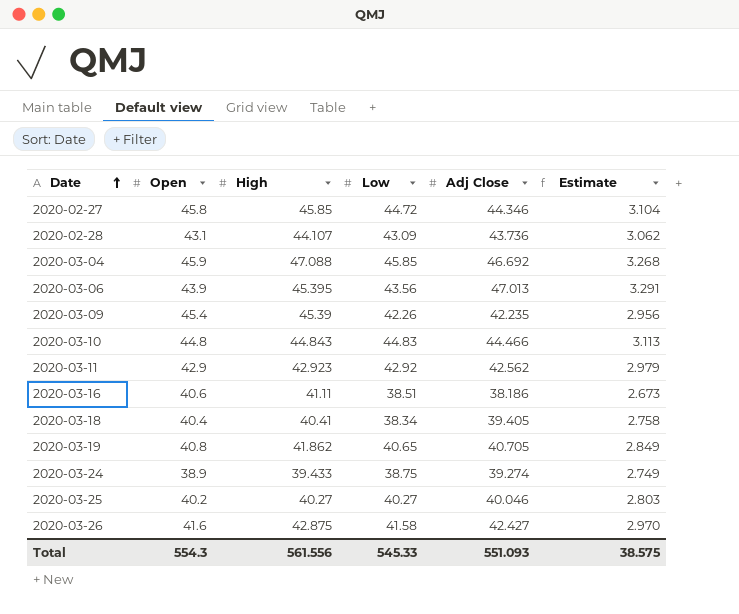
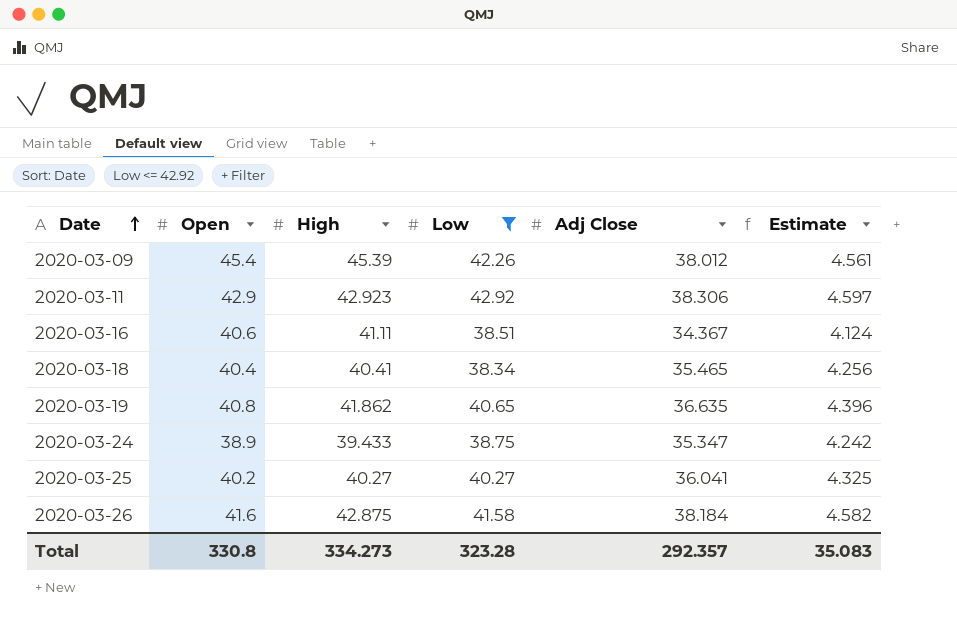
filter: none -> Low <= 42.92
column Estimate | formula: [Adj Close] * 0.07 -> [Adj Close] * 0.12
2020-03-09 | Adj Close: 42.235 -> 38.012
2020-03-11 | Adj Close: 42.562 -> 38.306
2020-03-16 | Adj Close: 38.186 -> 34.367
2020-03-18 | Adj Close: 39.405 -> 35.465
2020-03-19 | Adj Close: 40.705 -> 36.635
2020-03-24 | Adj Close: 39.274 -> 35.347
2020-03-25 | Adj Close: 40.046 -> 36.041
2020-03-26 | Adj Close: 42.427 -> 38.184
Total | Open: 554.3 -> 330.8
Total | High: 561.556 -> 334.273
Total | Low: 545.33 -> 323.28
Total | Adj Close: 551.093 -> 292.357
Total | Estimate: 38.575 -> 35.083

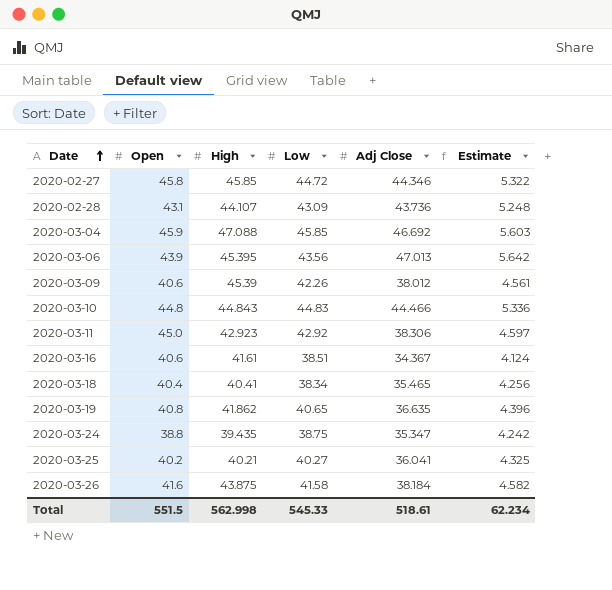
filter: Low <= 42.92 -> none
2020-03-09 | Open: 45.4 -> 40.6
2020-03-11 | Open: 42.9 -> 45.0
2020-03-16 | High: 41.11 -> 41.61
2020-03-24 | Open: 38.9 -> 38.8
2020-03-24 | High: 39.433 -> 39.435
2020-03-25 | High: 40.27 -> 40.21
2020-03-26 | High: 42.875 -> 43.875
Total | Open: 330.8 -> 551.5
Total | High: 334.273 -> 562.998
Total | Low: 323.28 -> 545.33
Total | Adj Close: 292.357 -> 518.61
Total | Estimate: 35.083 -> 62.234

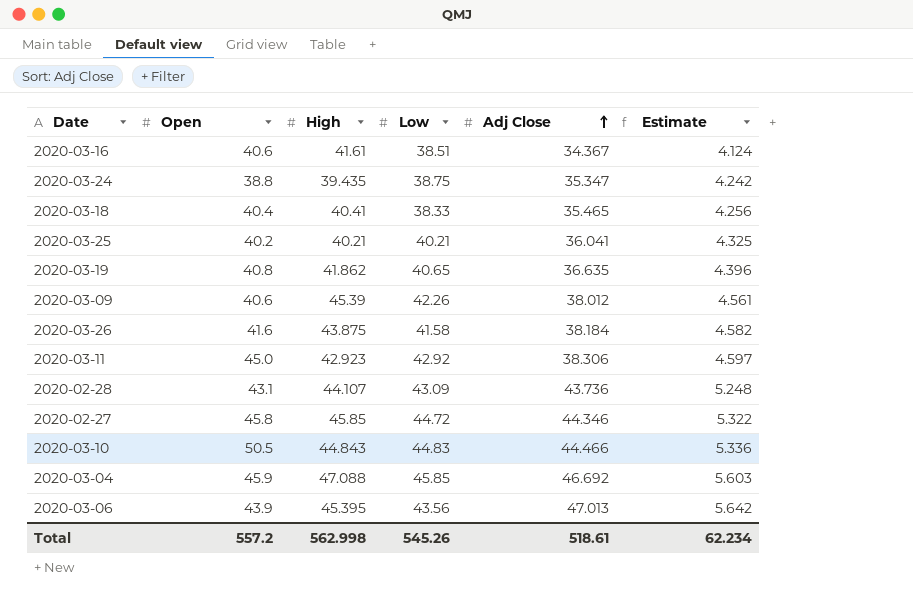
row order: Date ascending -> Adj Close ascending
2020-03-18 | Low: 38.34 -> 38.33
2020-03-25 | Low: 40.27 -> 40.21
2020-03-10 | Open: 44.8 -> 50.5
Total | Open: 551.5 -> 557.2
Total | Low: 545.33 -> 545.26

